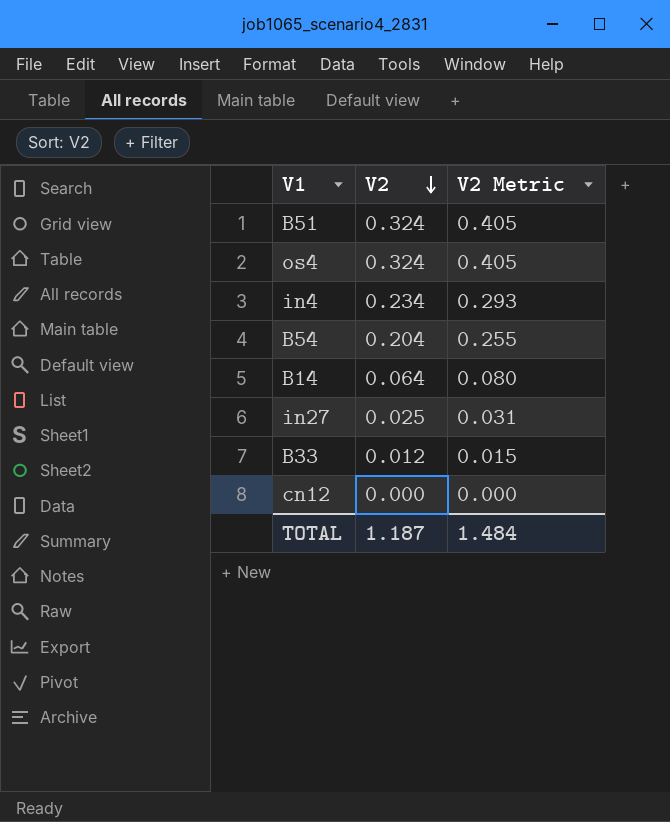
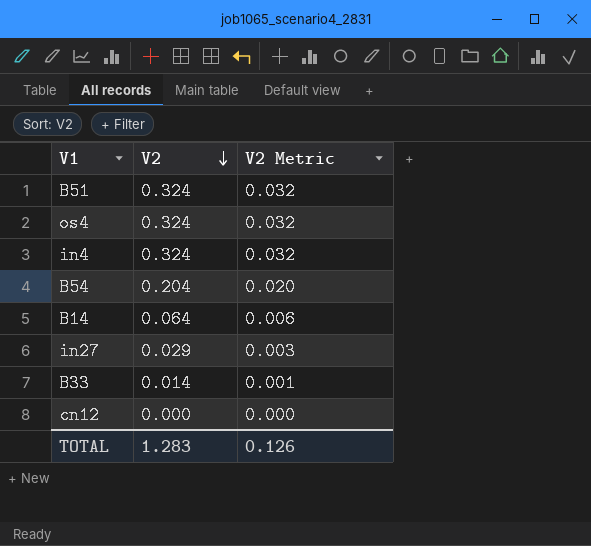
column V2 Metric | formula: [V2] * 1.25 -> [V2] * 0.1
in4 | V2: 0.234 -> 0.324
in27 | V2: 0.025 -> 0.029
B33 | V2: 0.012 -> 0.014
TOTAL | V2: 1.187 -> 1.283
TOTAL | V2 Metric: 1.484 -> 0.126

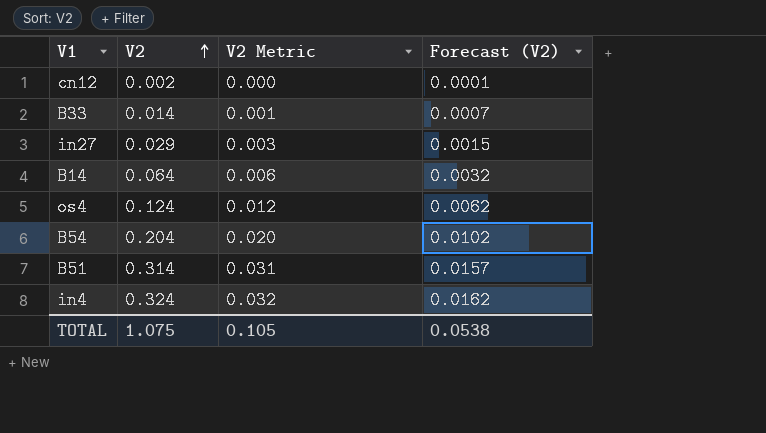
row order: V2 descending -> V2 ascending
column Forecast (V2) | formula: none -> [V2] * 0.05
cn12 | V2: 0.000 -> 0.002
os4 | V2: 0.324 -> 0.124
os4 | V2 Metric: 0.032 -> 0.012
B51 | V2: 0.324 -> 0.314
B51 | V2 Metric: 0.032 -> 0.031
TOTAL | V2: 1.283 -> 1.075
TOTAL | V2 Metric: 0.126 -> 0.105

